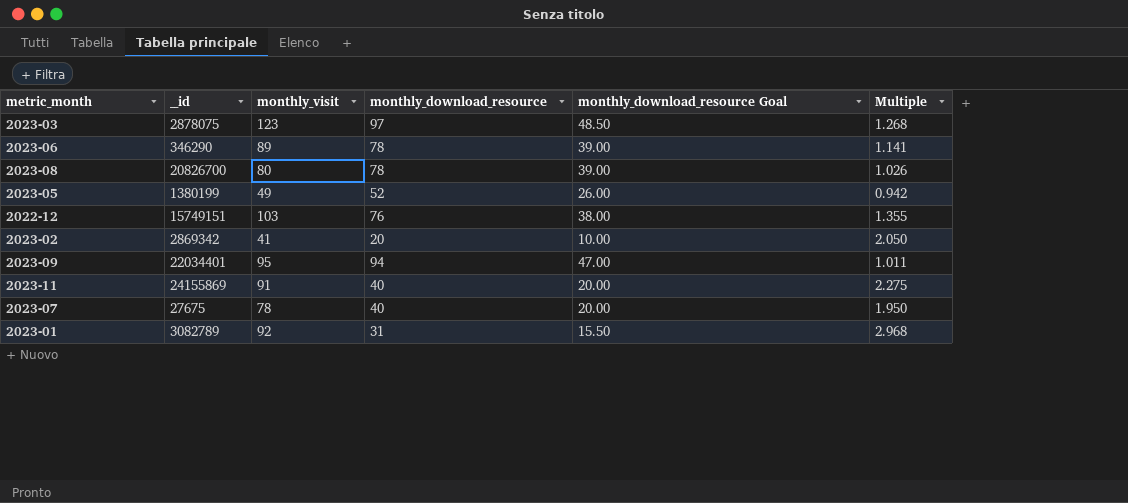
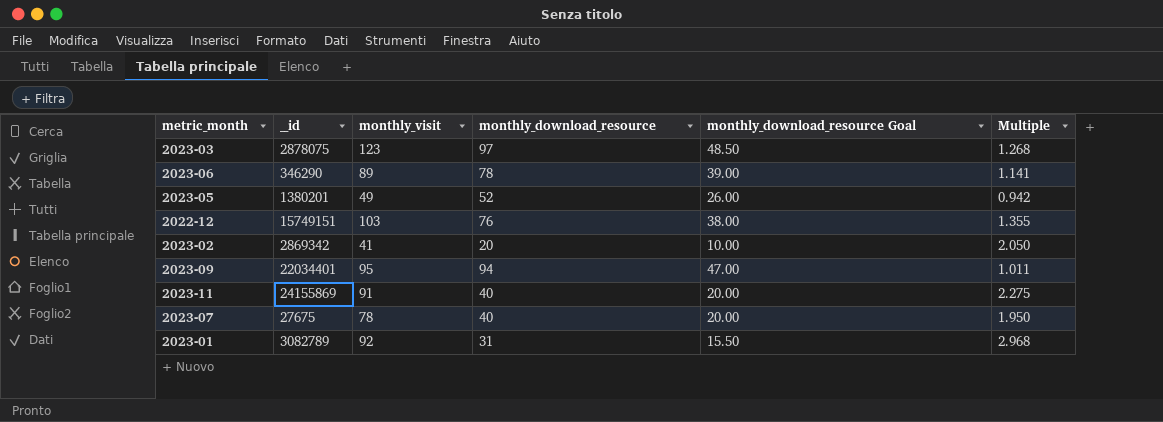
row 2023-08: 20826700 | 80 | 78 | 39.00 | 1.026 -> none
2023-05 | __id: 1380199 -> 1380201

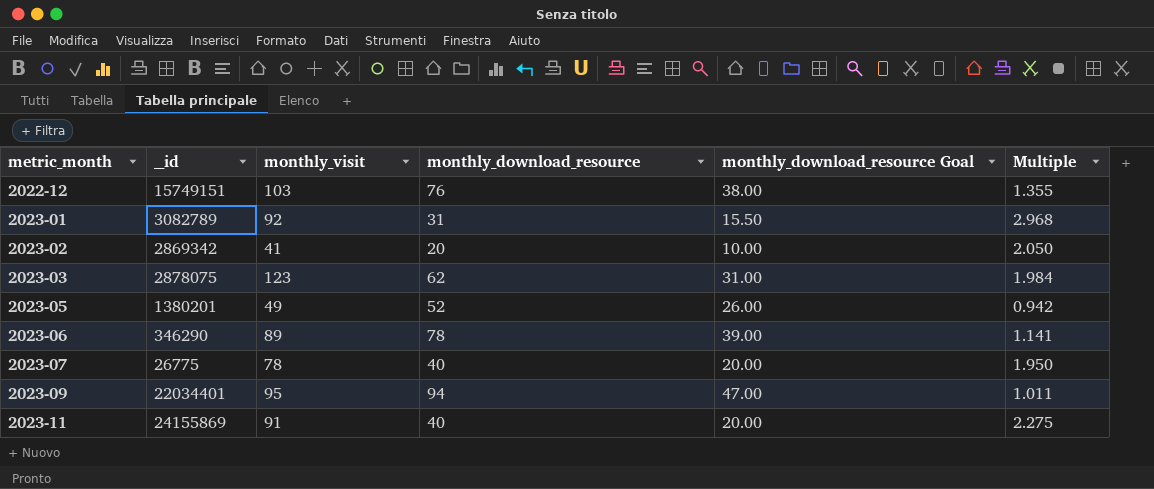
row order: none -> metric_month ascending
2023-03 | monthly_download_resource: 97 -> 62
2023-03 | monthly_download_resource Goal: 48.50 -> 31.00
2023-03 | Multiple: 1.268 -> 1.984
2023-07 | __id: 27675 -> 26775

